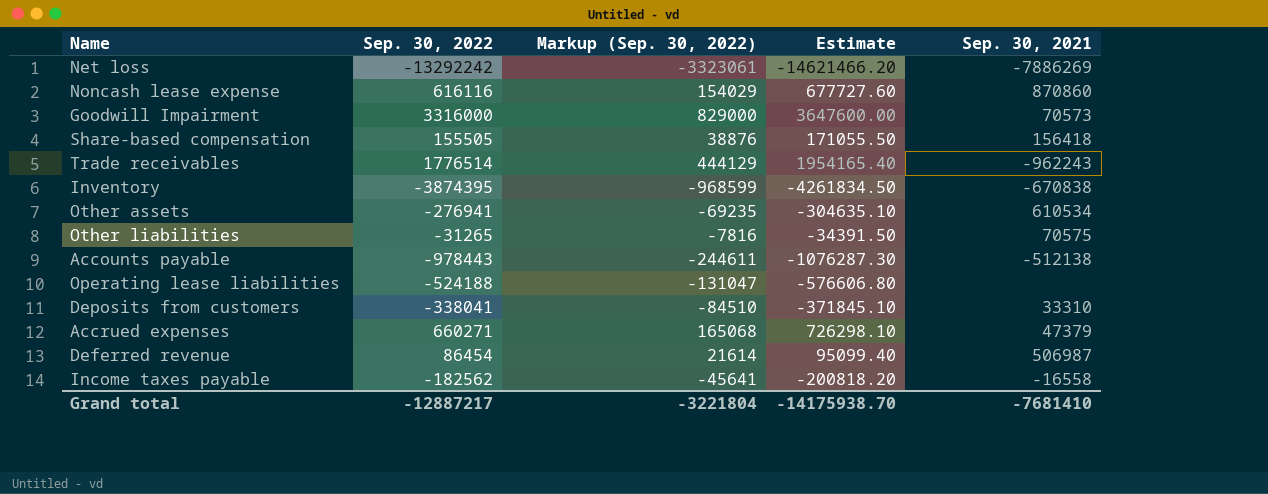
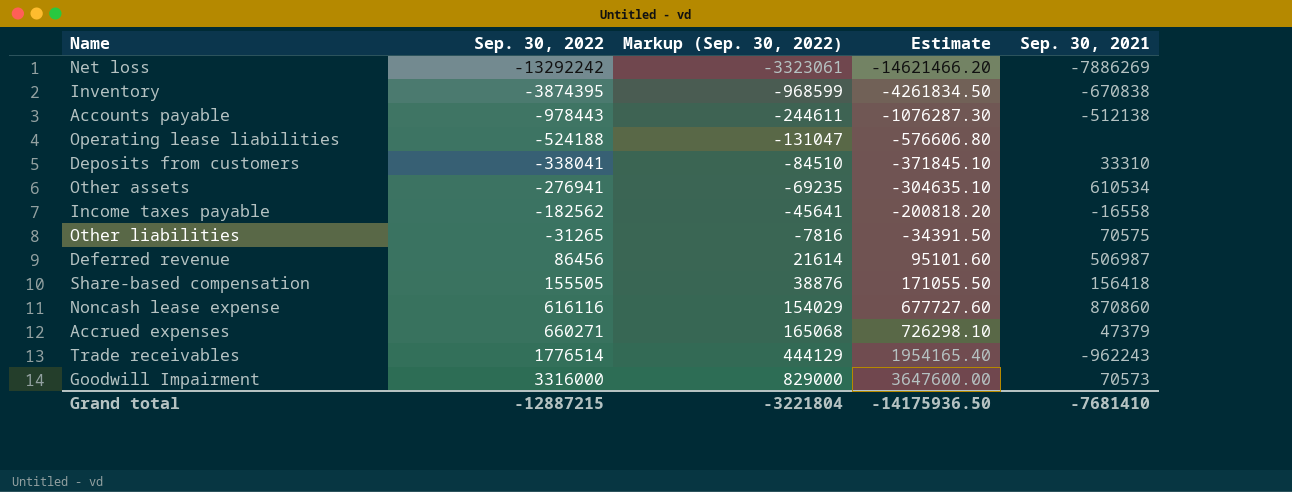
row order: none -> Sep. 30, 2022 ascending
Deferred revenue | Sep. 30, 2022: 86454 -> 86456
Deferred revenue | Estimate: 95099.40 -> 95101.60
Grand total | Sep. 30, 2022: -12887217 -> -12887215
Grand total | Estimate: -14175938.70 -> -14175936.50

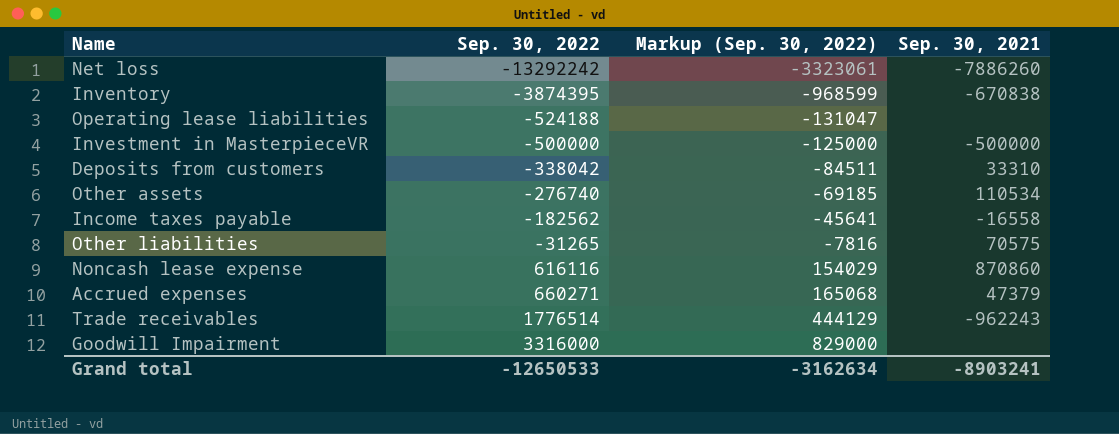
column Estimate | formula: [Sep. 30, 2022] * 1.1 -> none
row Accounts payable: -978443 | -244611 | -1076287.30 | -512138 -> none
row Deferred revenue: 86456 | 21614 | 95101.60 | 506987 -> none
row Share-based compensation: 155505 | 38876 | 171055.50 | 156418 -> none
Net loss | Sep. 30, 2021: -7886269 -> -7886260
row Investment in MasterpieceVR: none -> -500000 | -125000 | -500000
Deposits from customers | Sep. 30, 2022: -338041 -> -338042
Deposits from customers | Markup (Sep. 30, 2022): -84510 -> -84511
Other assets | Sep. 30, 2022: -276941 -> -276740
Other assets | Markup (Sep. 30, 2022): -69235 -> -69185
Other assets | Sep. 30, 2021: 610534 -> 110534
Goodwill Impairment | Sep. 30, 2021: 70573 -> none
Grand total | Sep. 30, 2022: -12887215 -> -12650533
Grand total | Markup (Sep. 30, 2022): -3221804 -> -3162634
Grand total | Sep. 30, 2021: -7681410 -> -8903241

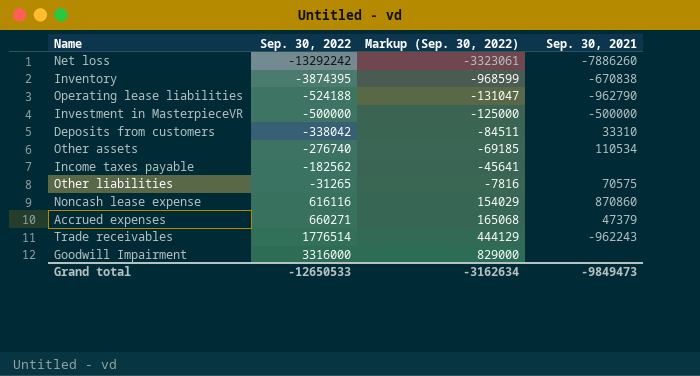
Operating lease liabilities | Sep. 30, 2021: none -> -962790
Income taxes payable | Sep. 30, 2021: -16558 -> none
Grand total | Sep. 30, 2021: -8903241 -> -9849473

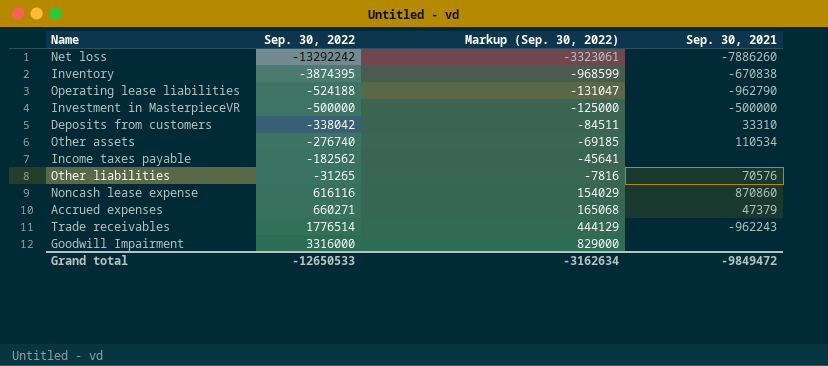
Other liabilities | Sep. 30, 2021: 70575 -> 70576
Grand total | Sep. 30, 2021: -9849473 -> -9849472

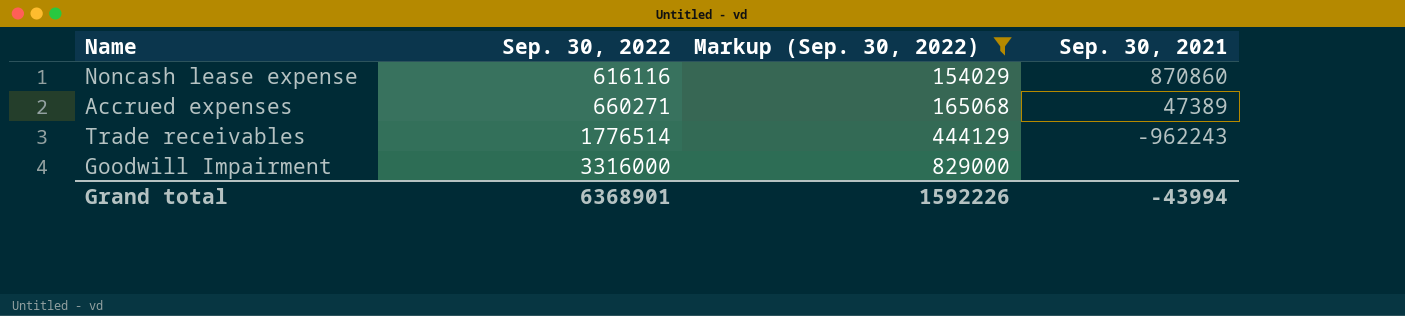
filter: none -> Markup (Sep. 30, 2022) >= 154029
Accrued expenses | Sep. 30, 2021: 47379 -> 47389
Grand total | Sep. 30, 2022: -12650533 -> 6368901
Grand total | Markup (Sep. 30, 2022): -3162634 -> 1592226
Grand total | Sep. 30, 2021: -9849472 -> -43994

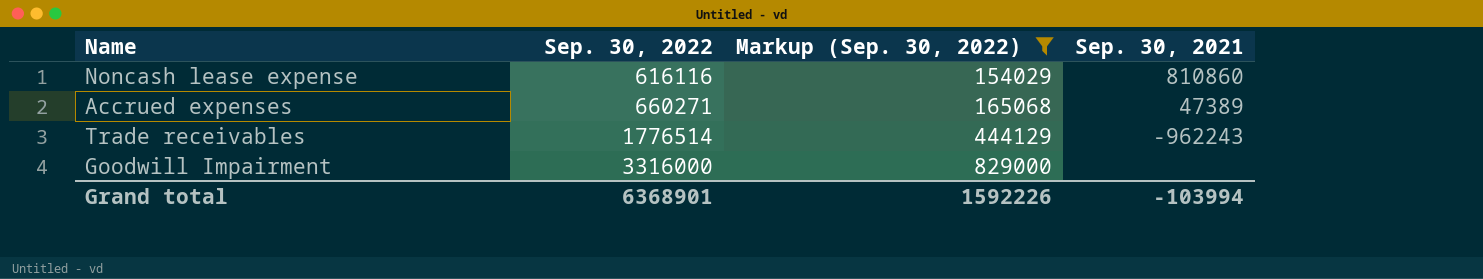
Noncash lease expense | Sep. 30, 2021: 870860 -> 810860
Grand total | Sep. 30, 2021: -43994 -> -103994

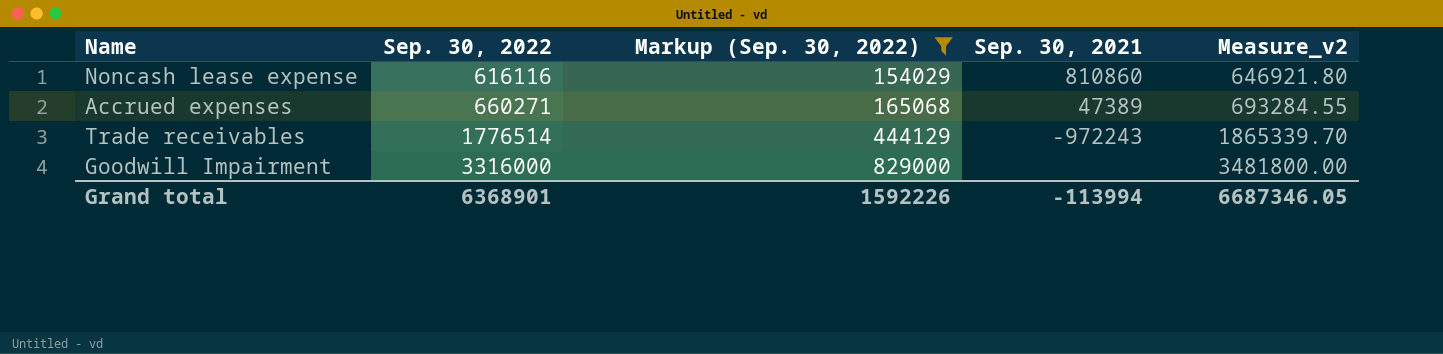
column Measure_v2 | formula: none -> [Sep. 30, 2022] * 1.05
Trade receivables | Sep. 30, 2021: -962243 -> -972243
Grand total | Sep. 30, 2021: -103994 -> -113994

